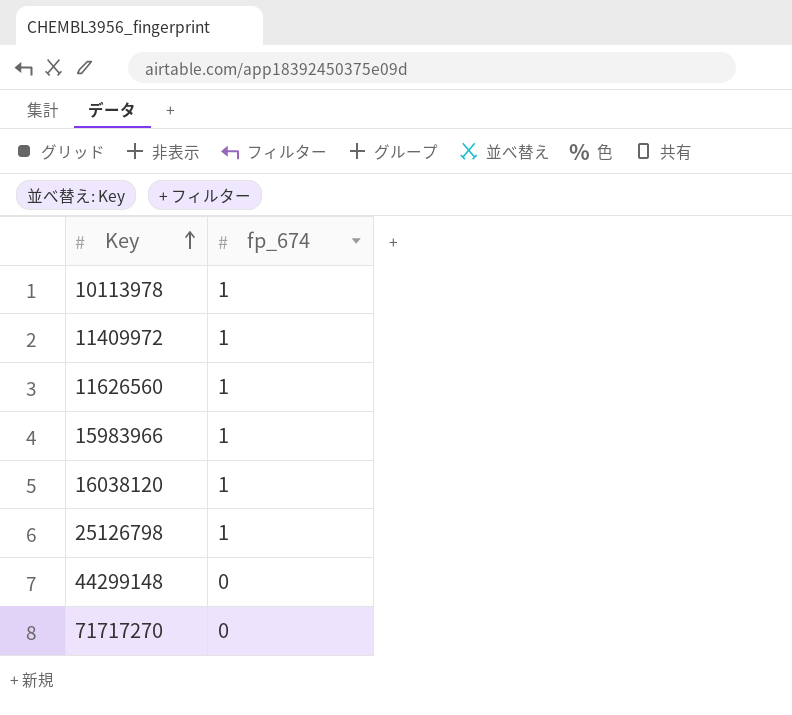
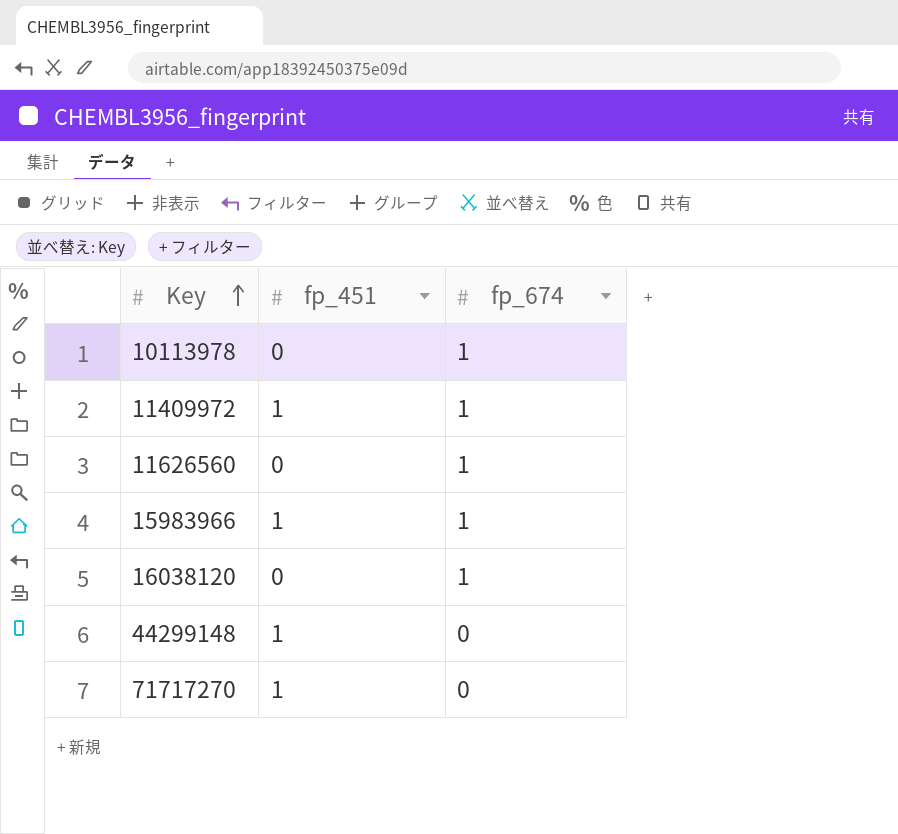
column fp_451 | position: none -> 2
row 25126798: 1 -> none

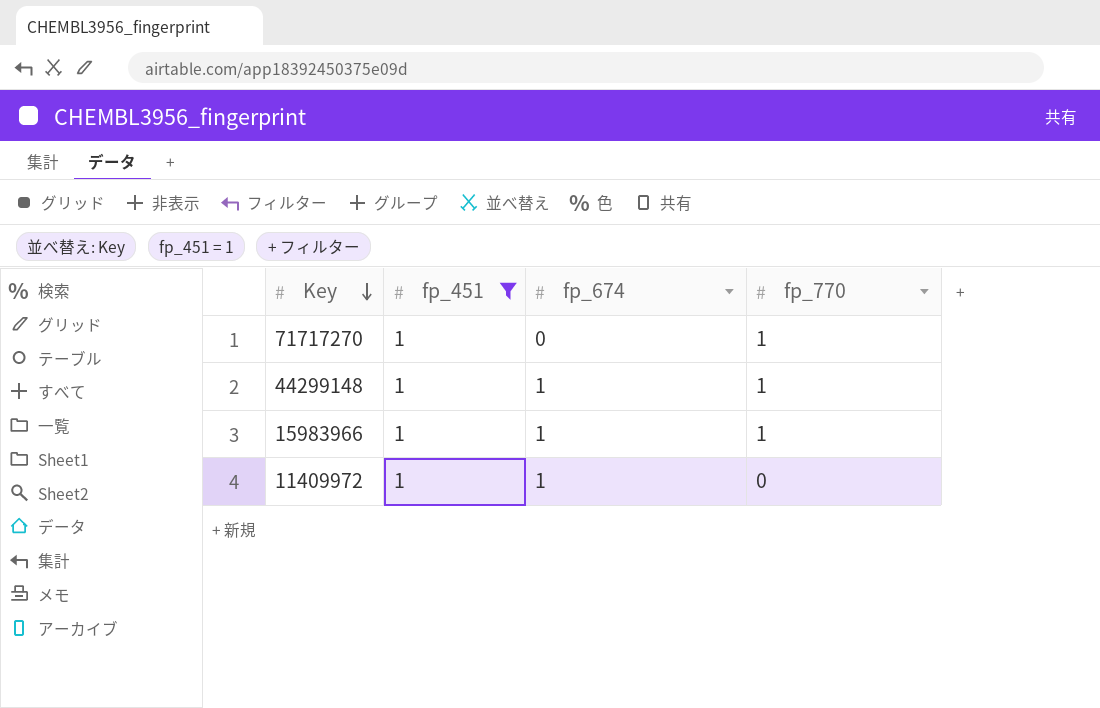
filter: none -> fp_451 = 1
row order: Key ascending -> Key descending
column fp_770 | position: none -> 4
44299148 | fp_674: 0 -> 1

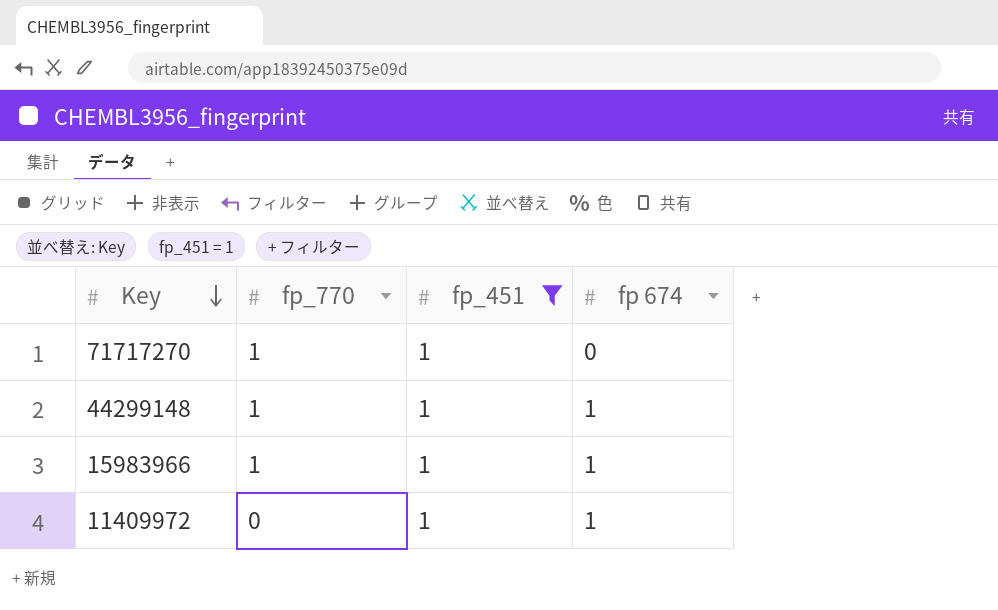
column fp_770 | position: 4 -> 2
column name: fp_674 -> fp 674

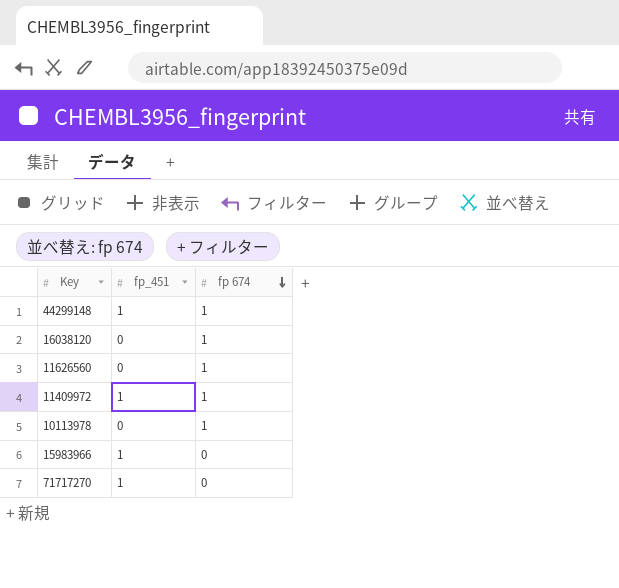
filter: fp_451 = 1 -> none
row order: Key descending -> fp 674 descending
column fp_770 | position: 2 -> none
15983966 | fp 674: 1 -> 0

